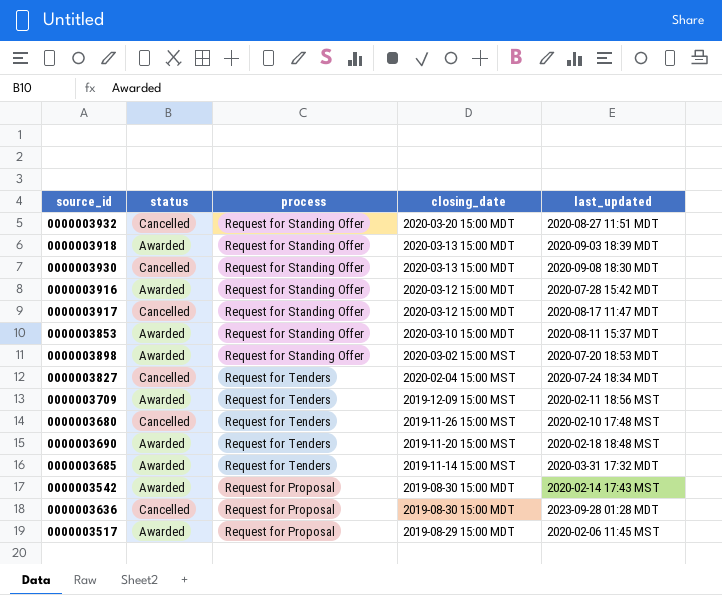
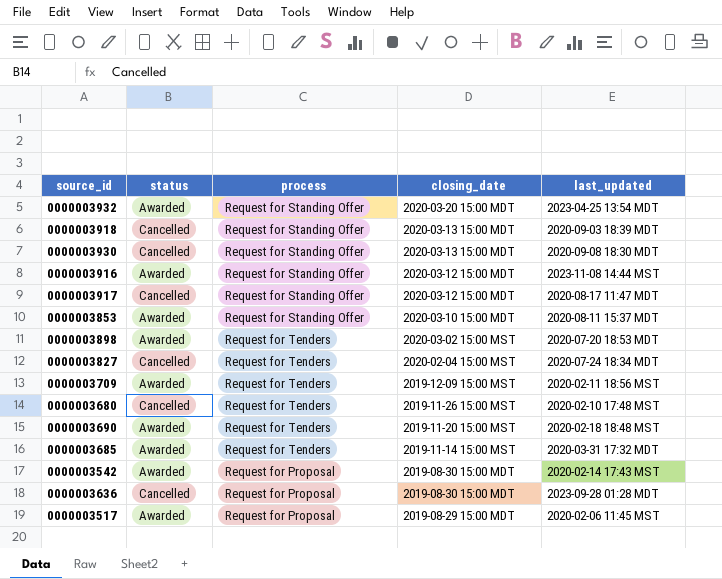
0000003932 | status: Cancelled -> Awarded
0000003932 | last_updated: 2020-08-27 11:51 MDT -> 2023-04-25 13:54 MDT
0000003918 | status: Awarded -> Cancelled
0000003916 | last_updated: 2020-07-28 15:42 MDT -> 2023-11-08 14:44 MST
0000003898 | process: Request for Standing Offer -> Request for Tenders

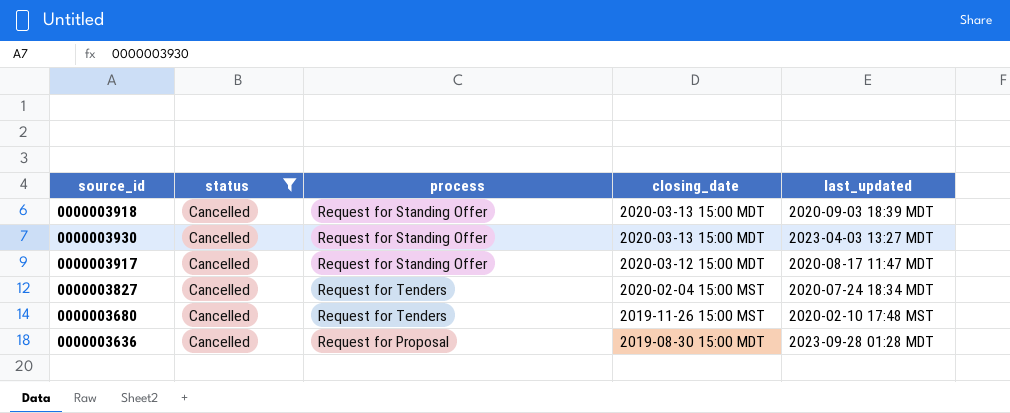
filter: none -> status = Cancelled
0000003930 | last_updated: 2020-09-08 18:30 MDT -> 2023-04-03 13:27 MDT

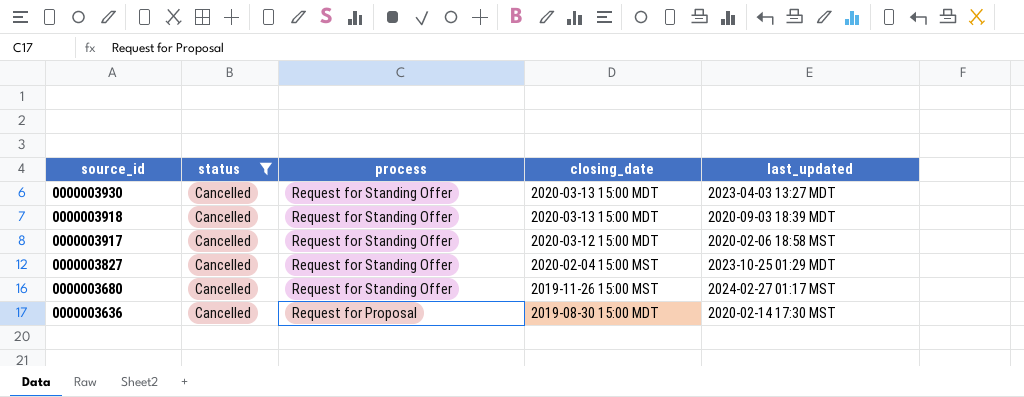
row order: closing_date descending -> source_id descending
0000003917 | last_updated: 2020-08-17 11:47 MDT -> 2020-02-06 18:58 MST
0000003827 | process: Request for Tenders -> Request for Standing Offer
0000003827 | last_updated: 2020-07-24 18:34 MDT -> 2023-10-25 01:29 MDT
0000003680 | process: Request for Tenders -> Request for Standing Offer
0000003680 | last_updated: 2020-02-10 17:48 MST -> 2024-02-27 01:17 MST
0000003636 | last_updated: 2023-09-28 01:28 MDT -> 2020-02-14 17:30 MST

